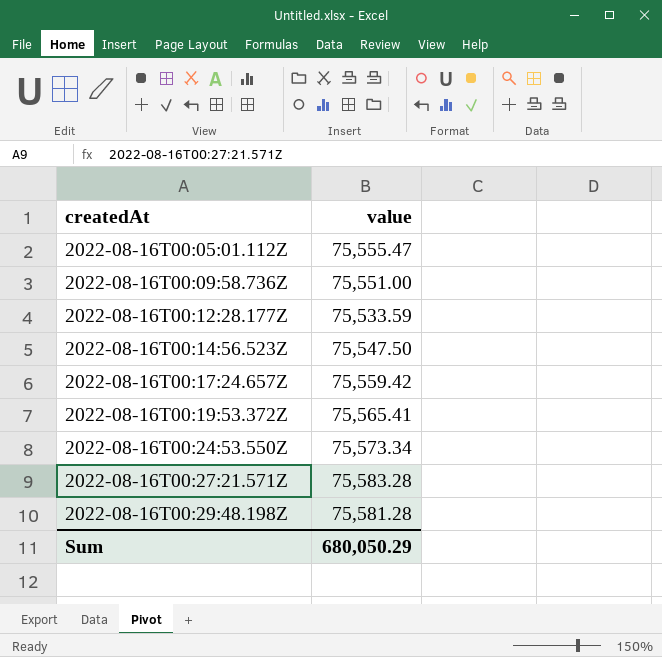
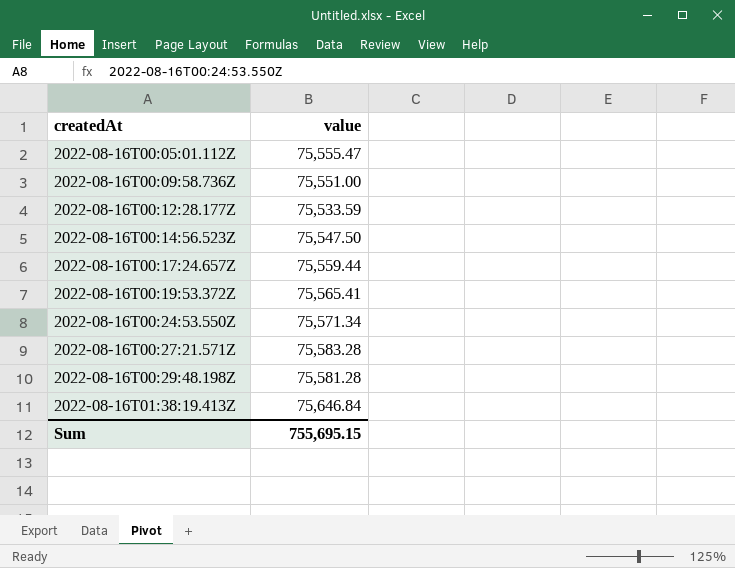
2022-08-16T00:17:24.657Z | value: 75,559.42 -> 75,559.44
2022-08-16T00:24:53.550Z | value: 75,573.34 -> 75,571.34
row 2022-08-16T01:38:19.413Z: none -> 75,646.84
Sum | value: 680,050.29 -> 755,695.15

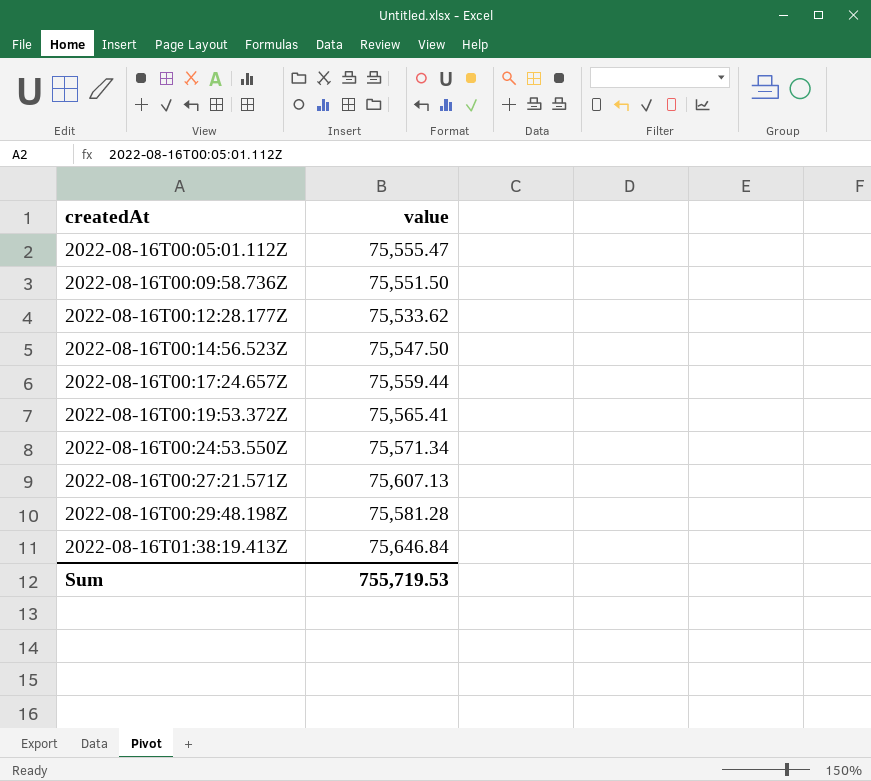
2022-08-16T00:09:58.736Z | value: 75,551.00 -> 75,551.50
2022-08-16T00:12:28.177Z | value: 75,533.59 -> 75,533.62
2022-08-16T00:27:21.571Z | value: 75,583.28 -> 75,607.13
Sum | value: 755,695.15 -> 755,719.53

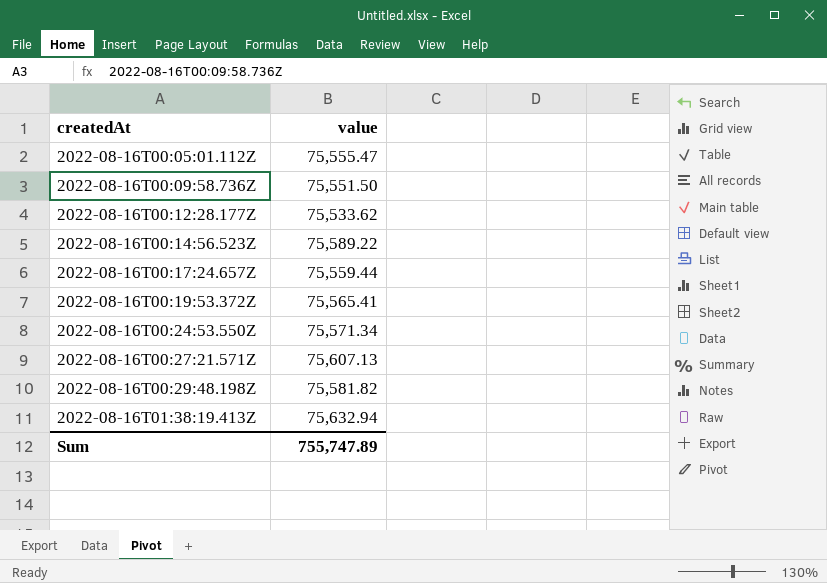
2022-08-16T00:14:56.523Z | value: 75,547.50 -> 75,589.22
2022-08-16T00:29:48.198Z | value: 75,581.28 -> 75,581.82
2022-08-16T01:38:19.413Z | value: 75,646.84 -> 75,632.94
Sum | value: 755,719.53 -> 755,747.89

